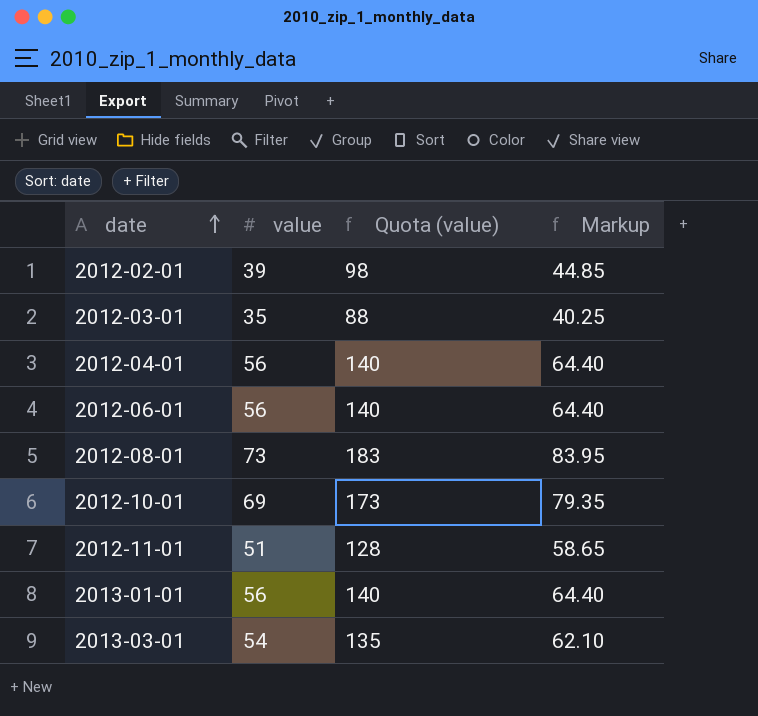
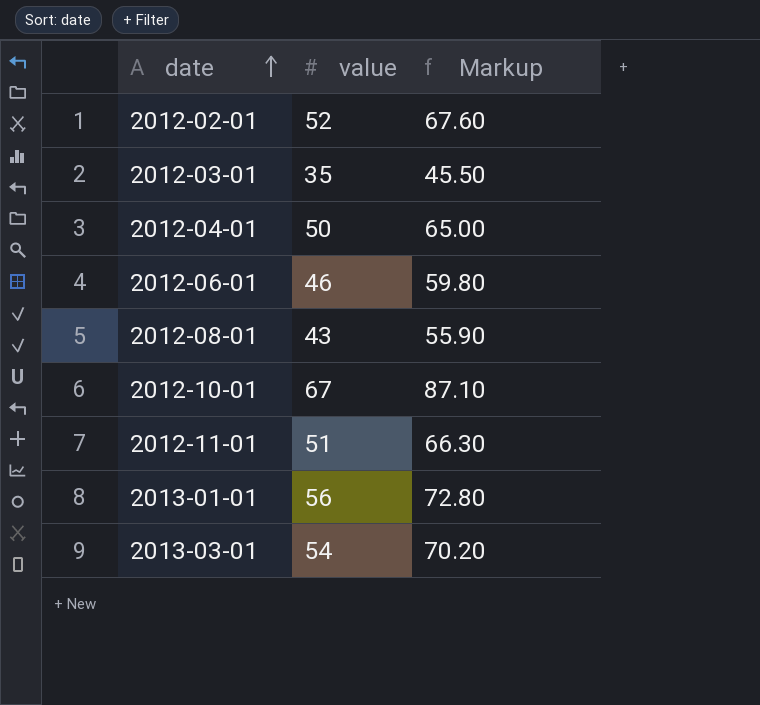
column Quota (value) | formula: [value] * 2.5 -> none
column Markup | formula: [value] * 1.15 -> [value] * 1.3
2012-02-01 | value: 39 -> 52
2012-04-01 | value: 56 -> 50
2012-06-01 | value: 56 -> 46
2012-08-01 | value: 73 -> 43
2012-10-01 | value: 69 -> 67

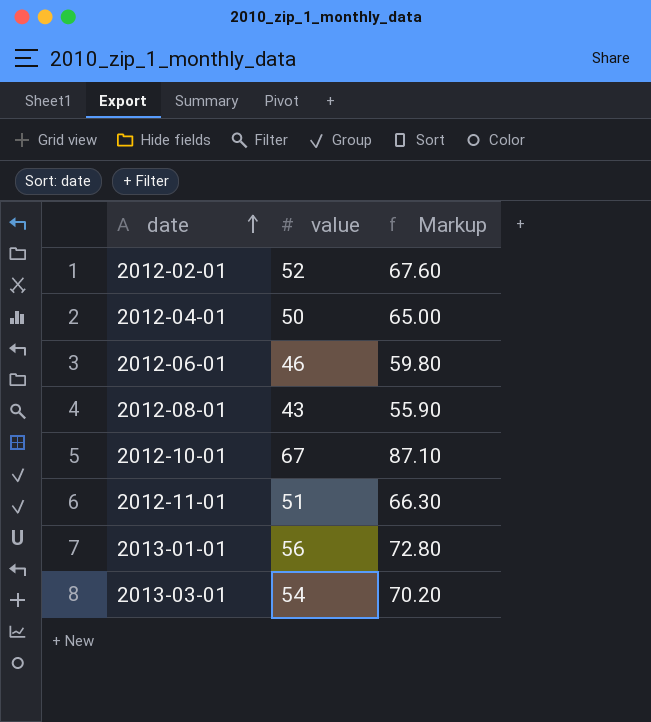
row 2012-03-01: 35 | 45.50 -> none

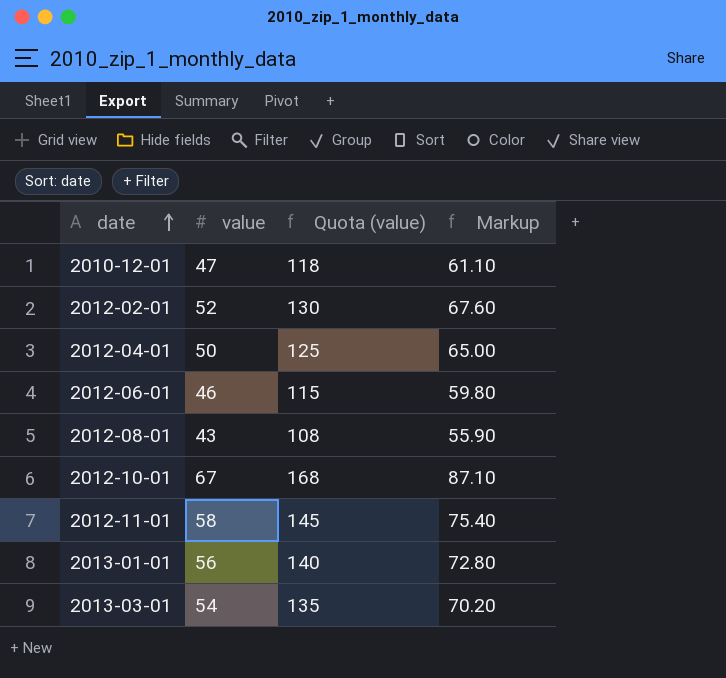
column Quota (value) | formula: none -> [value] * 2.5
row 2010-12-01: none -> 47 | 118 | 61.10
2012-11-01 | value: 51 -> 58
2012-11-01 | Markup: 66.30 -> 75.40

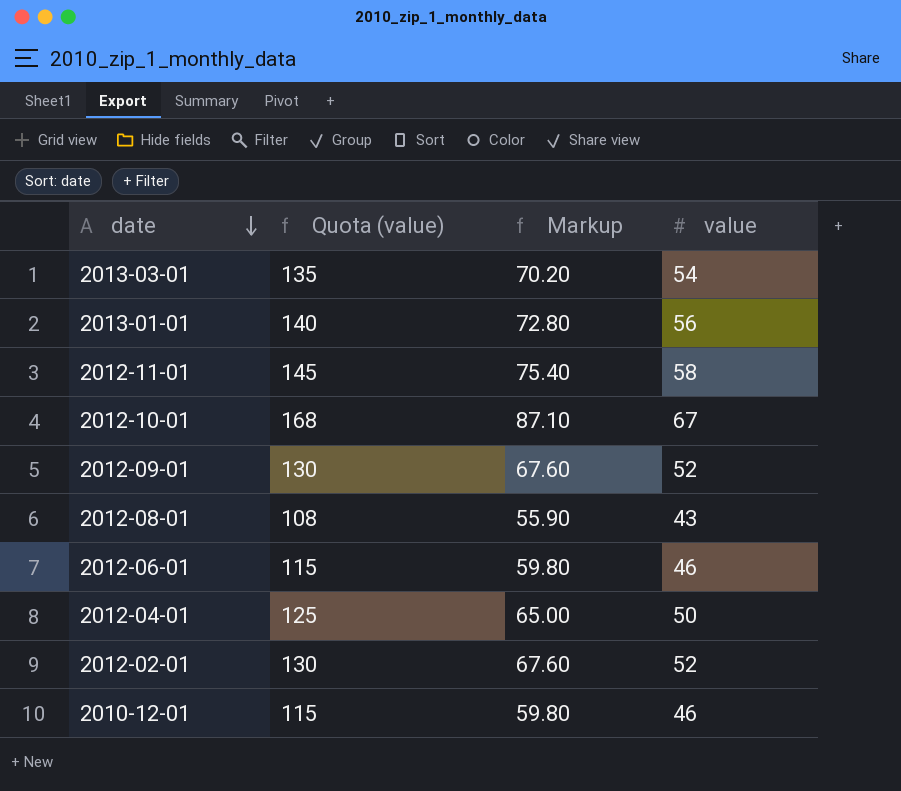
row order: date ascending -> date descending
column value | position: 2 -> 4
row 2012-09-01: none -> 130 | 67.60 | 52
2010-12-01 | Quota (value): 118 -> 115
2010-12-01 | Markup: 61.10 -> 59.80
2010-12-01 | value: 47 -> 46

